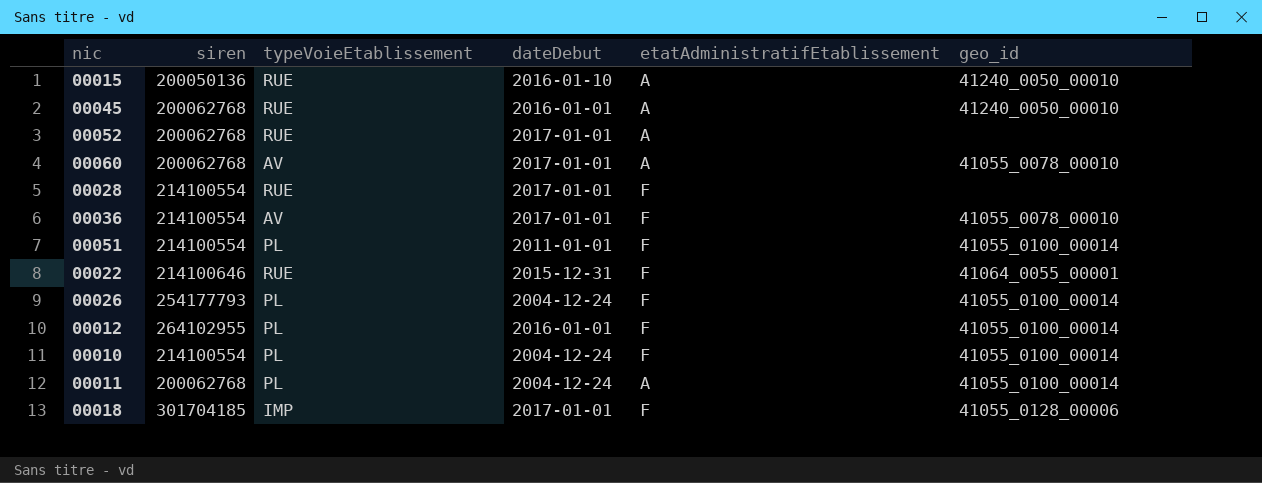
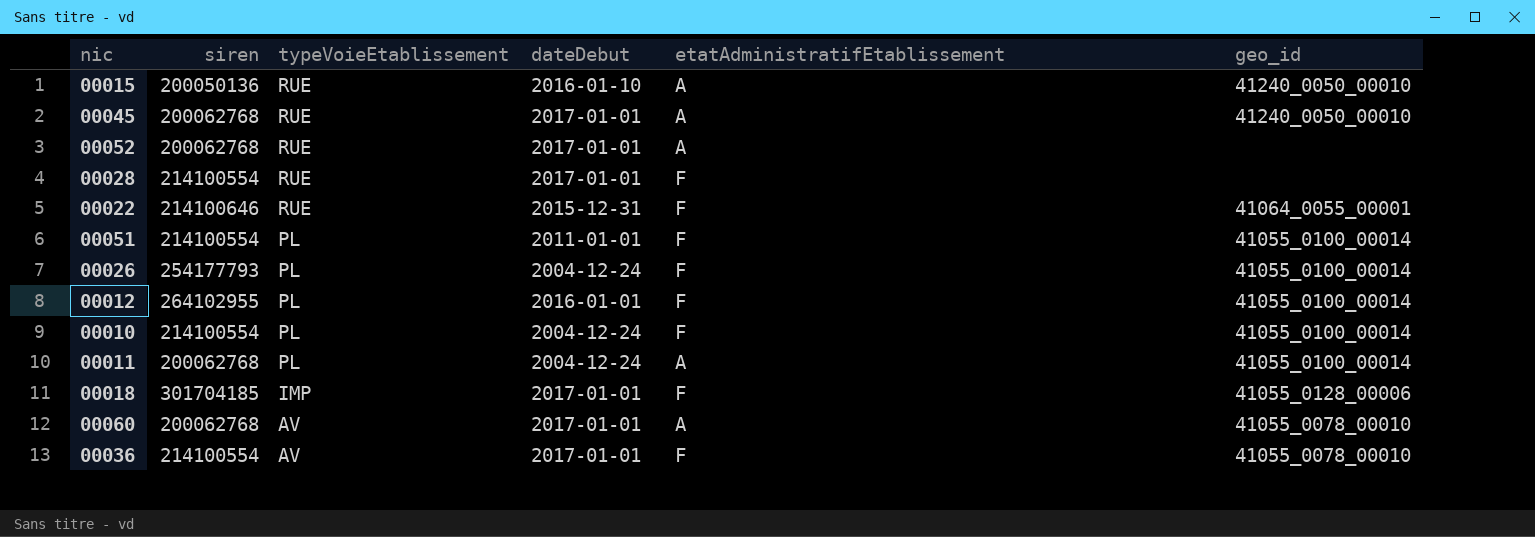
row order: none -> typeVoieEtablissement descending
00045 | dateDebut: 2016-01-01 -> 2017-01-01

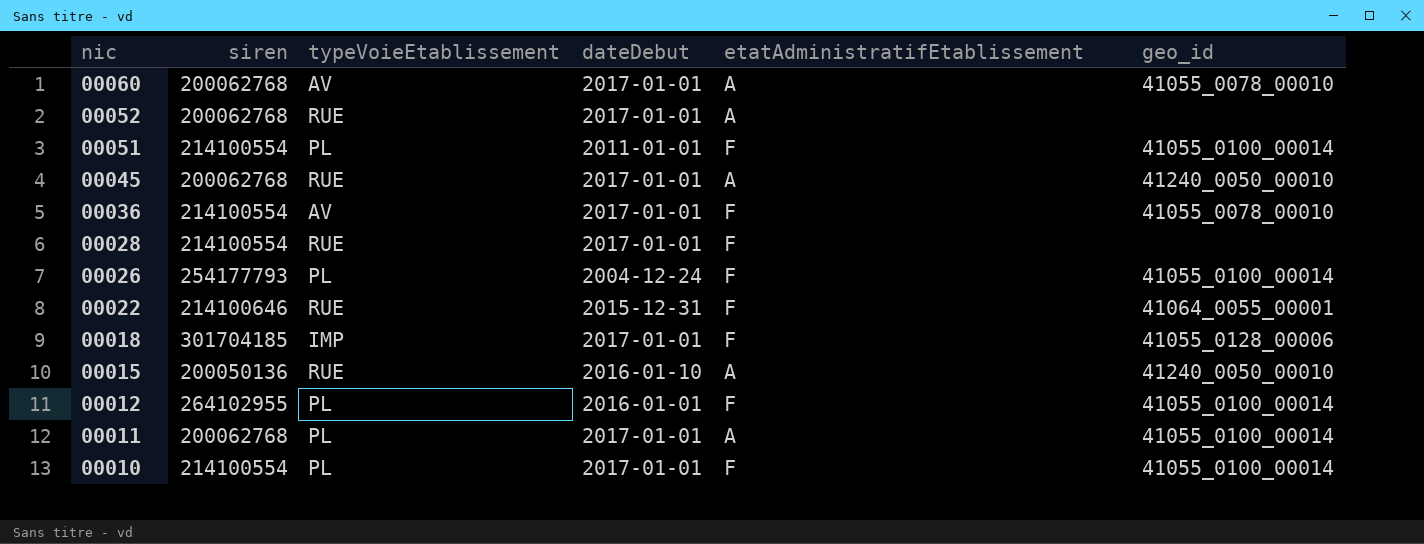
row order: typeVoieEtablissement descending -> nic descending
00011 | dateDebut: 2004-12-24 -> 2017-01-01
00010 | dateDebut: 2004-12-24 -> 2017-01-01

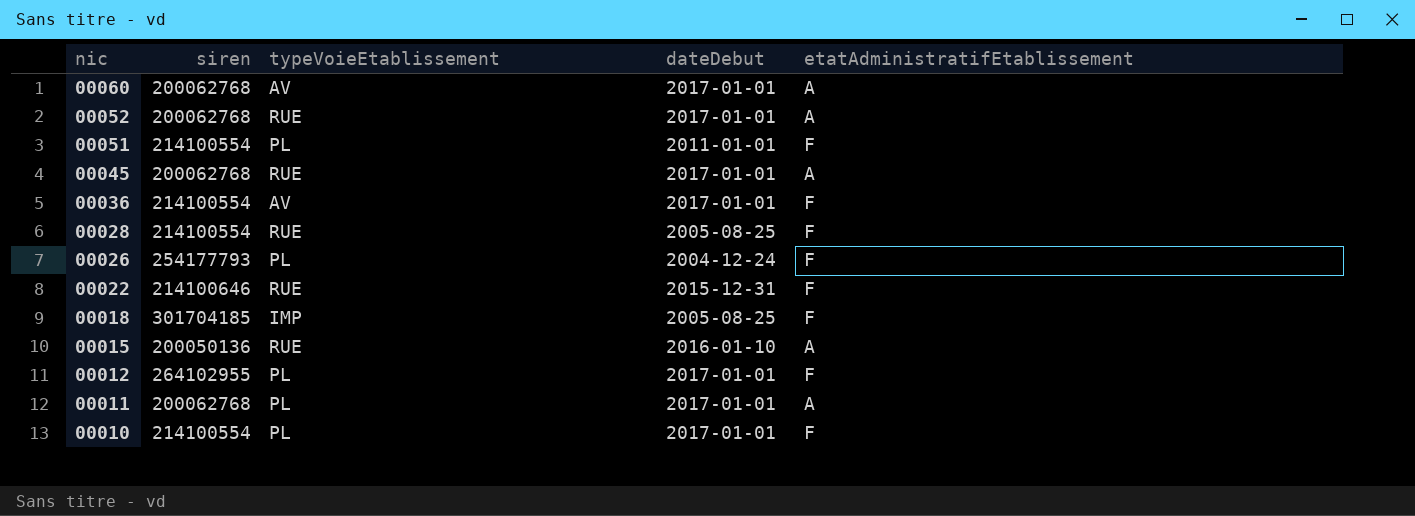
column geo_id | position: 6 -> none
00028 | dateDebut: 2017-01-01 -> 2005-08-25
00018 | dateDebut: 2017-01-01 -> 2005-08-25
00012 | dateDebut: 2016-01-01 -> 2017-01-01

